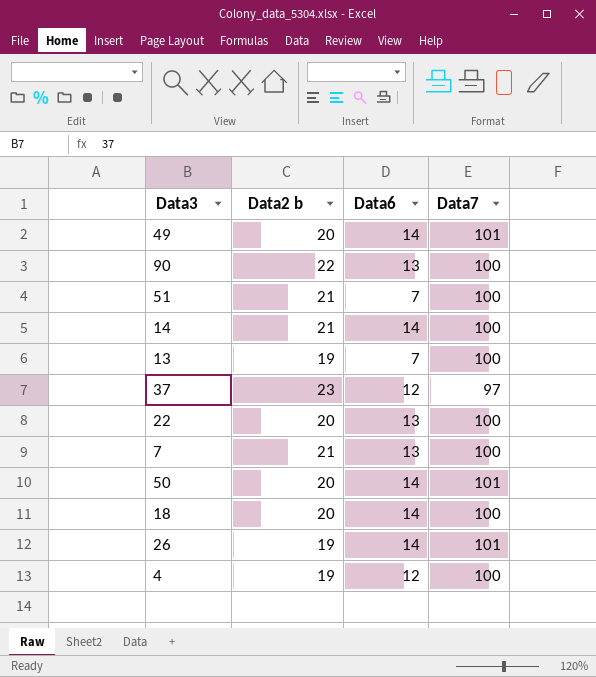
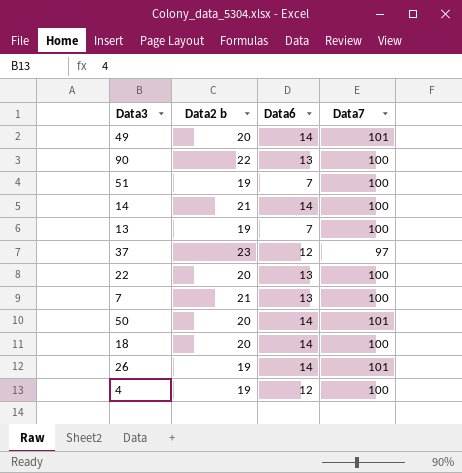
51 | Data2 b: 21 -> 19

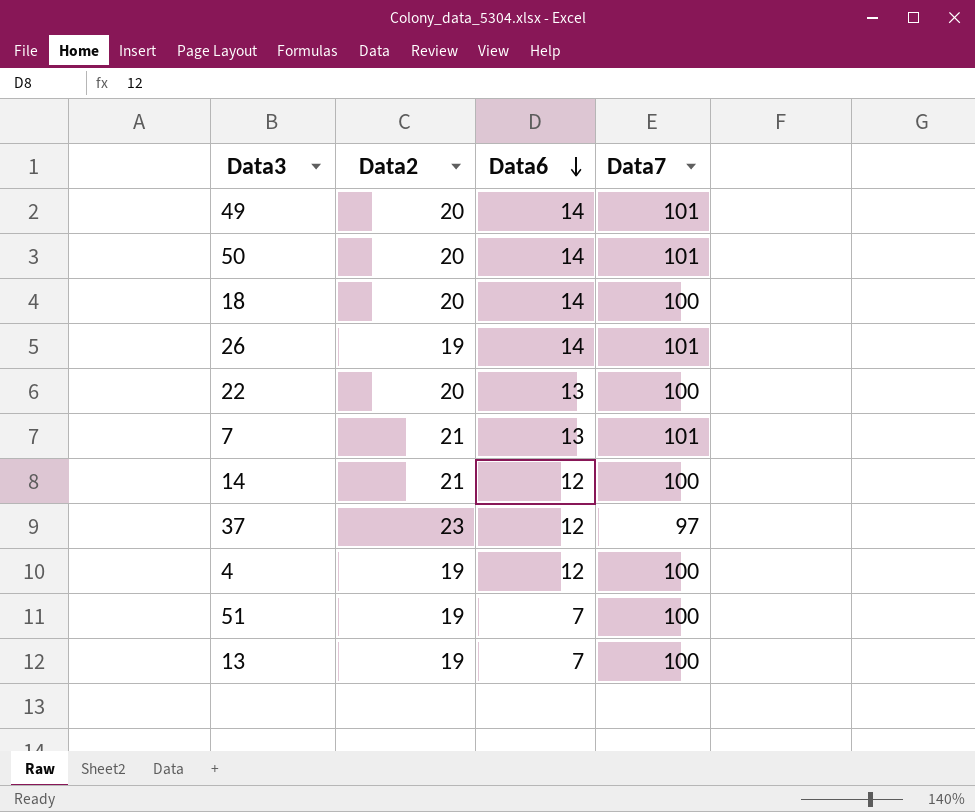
row order: none -> Data6 descending
column name: Data2 b -> Data2
row 90: 22 | 13 | 100 -> none
7 | Data7: 100 -> 101
14 | Data6: 14 -> 12

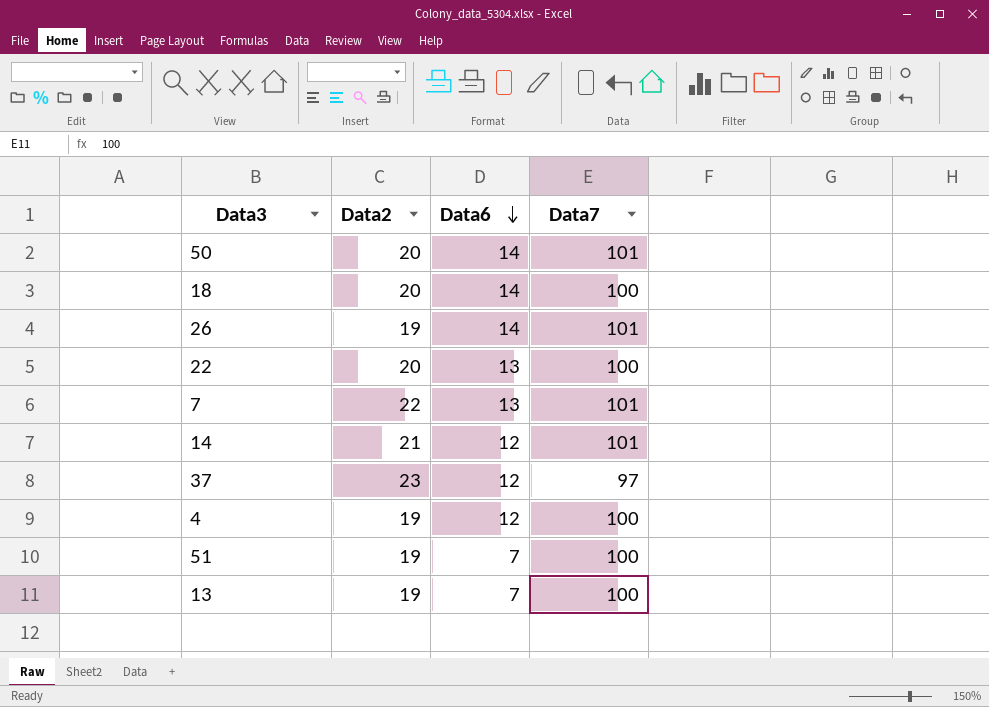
row 49: 20 | 14 | 101 -> none
7 | Data2: 21 -> 22
14 | Data7: 100 -> 101

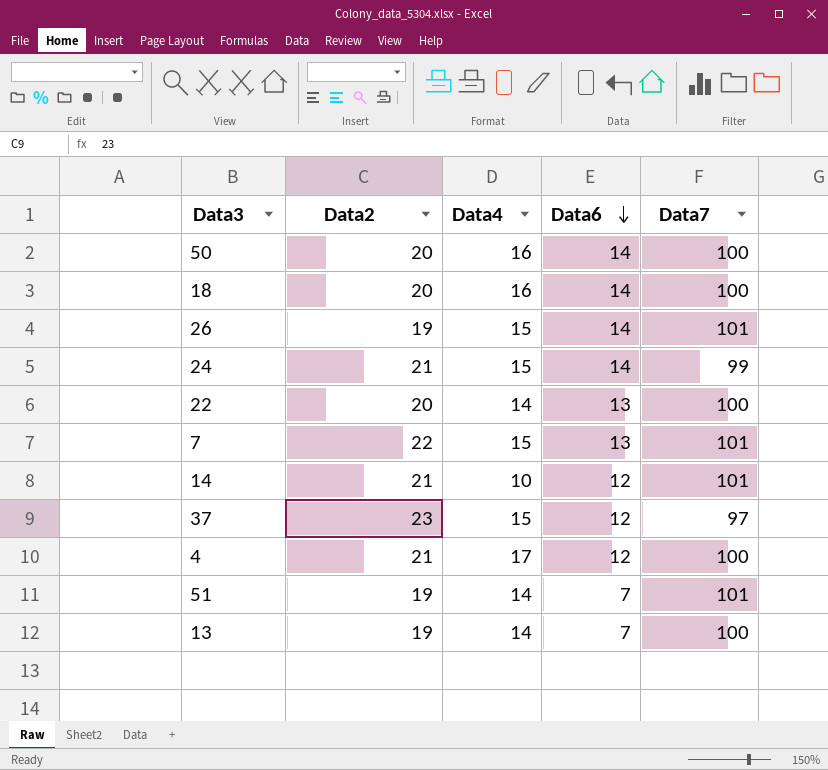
column Data4 | position: none -> 3
50 | Data7: 101 -> 100
row 24: none -> 21 | 15 | 14 | 99
4 | Data2: 19 -> 21
51 | Data7: 100 -> 101

